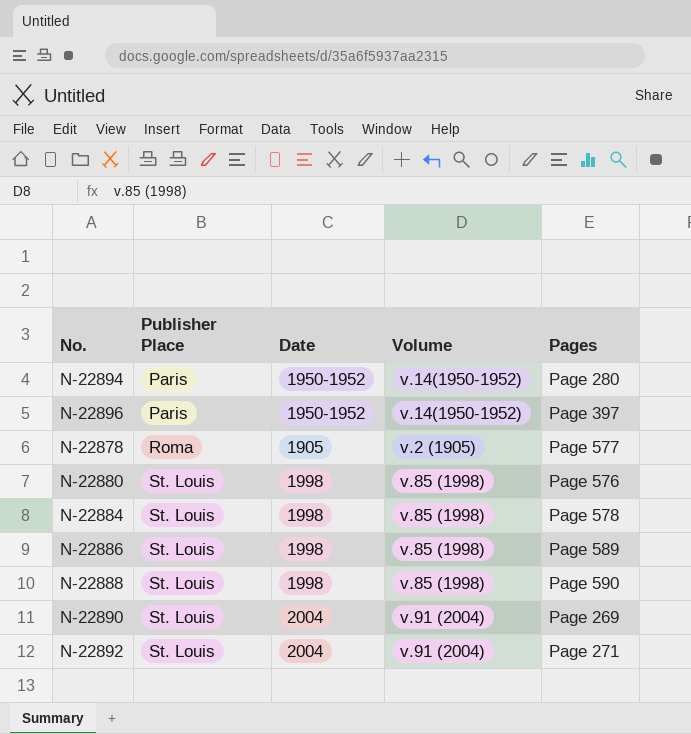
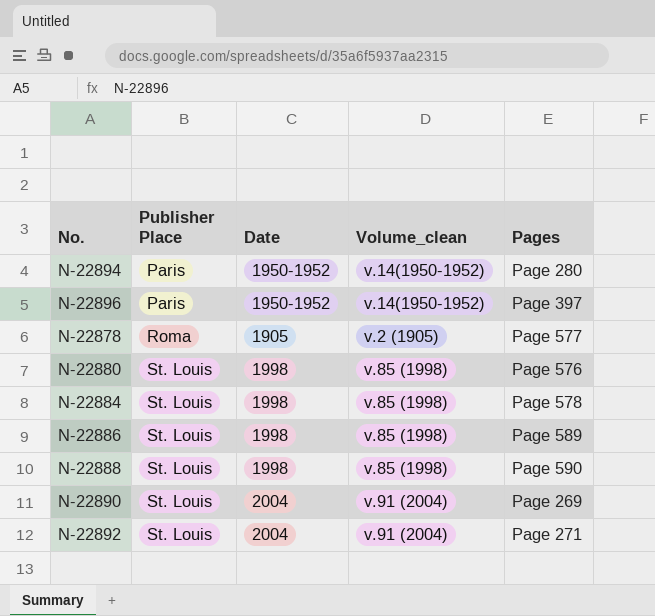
column name: Volume -> Volume_clean

